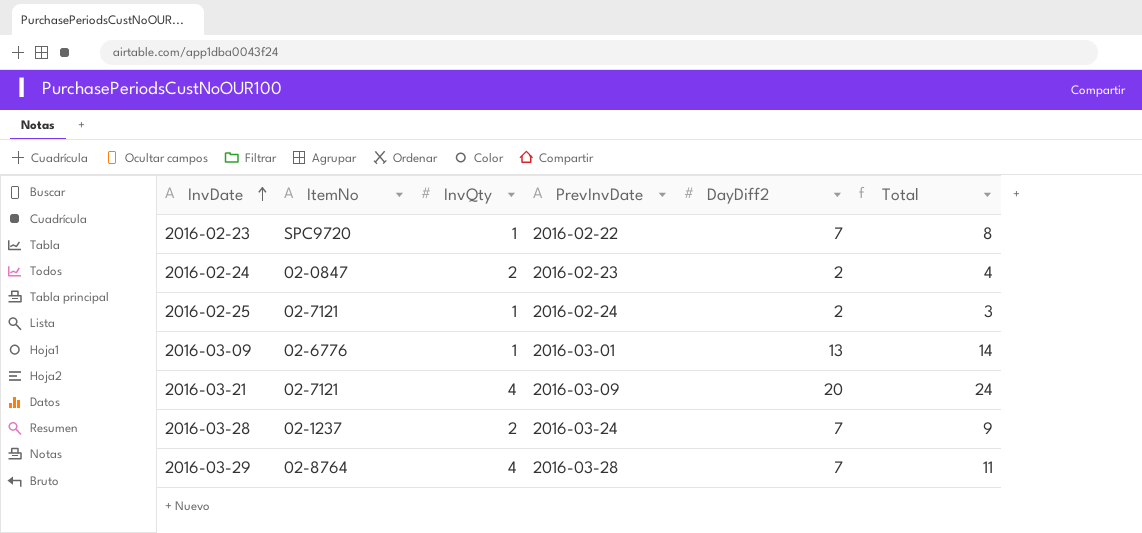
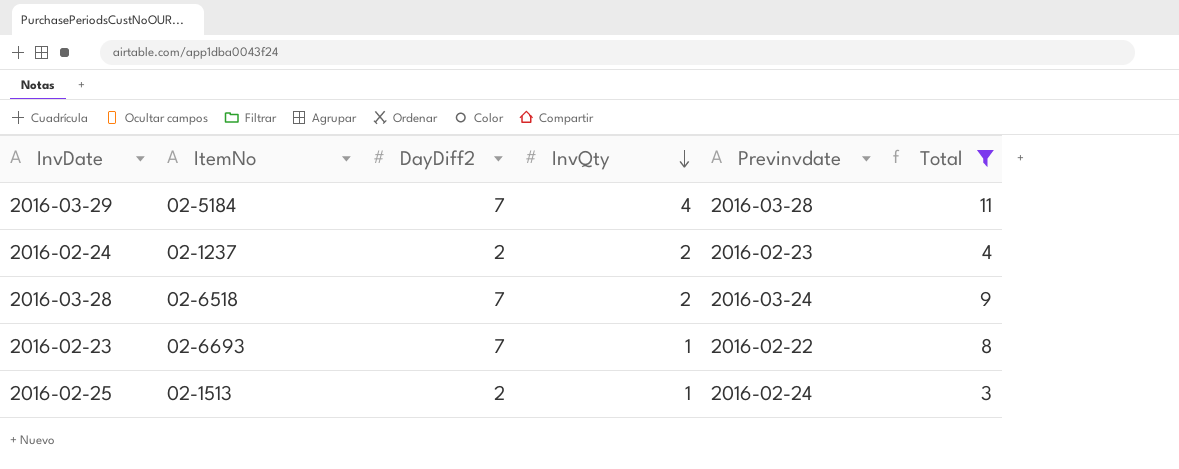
filter: none -> Total <= 11
row order: InvDate ascending -> InvQty descending
column DayDiff2 | position: 5 -> 3
column name: PrevInvDate -> Previnvdate
2016-03-29 | ItemNo: 02-8764 -> 02-5184
2016-02-24 | ItemNo: 02-0847 -> 02-1237
2016-03-28 | ItemNo: 02-1237 -> 02-6518
2016-02-23 | ItemNo: SPC9720 -> 02-6693
2016-02-25 | ItemNo: 02-7121 -> 02-1513

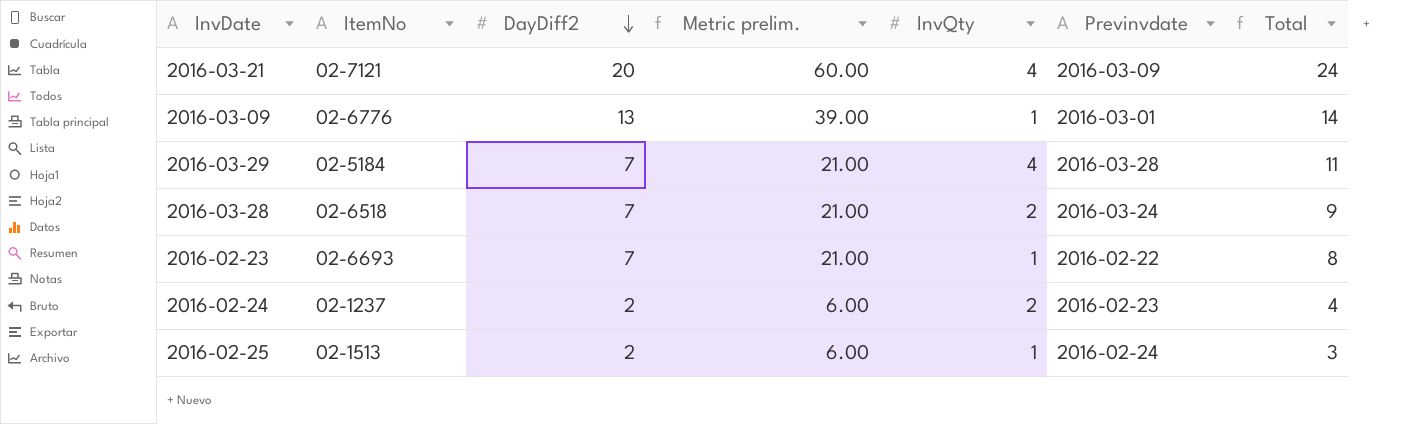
filter: Total <= 11 -> none
row order: InvQty descending -> DayDiff2 descending
column Metric prelim. | formula: none -> [DayDiff2] * 3

